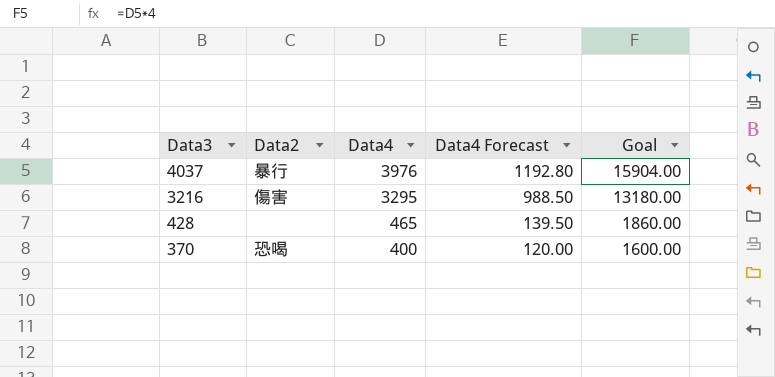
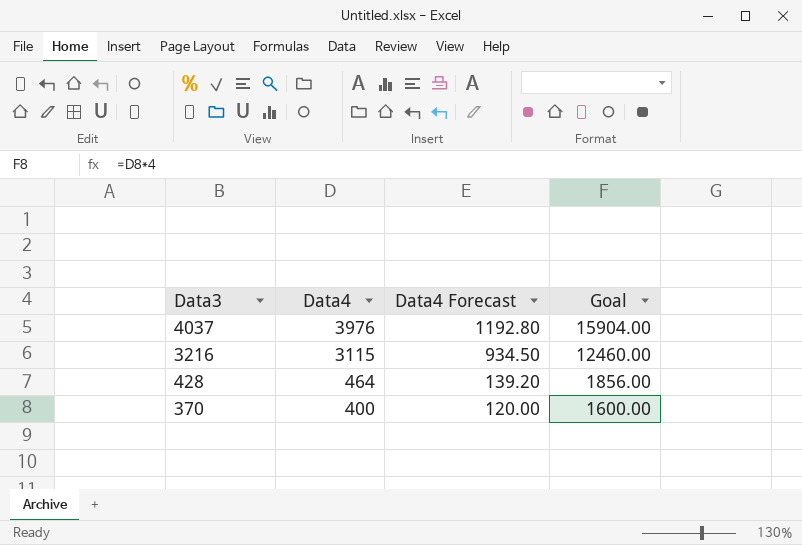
column Data2 | position: 2 -> none
3216 | Data4: 3295 -> 3115
3216 | Data4 Forecast: 988.50 -> 934.50
3216 | Goal: 13180.00 -> 12460.00
428 | Data4: 465 -> 464
428 | Data4 Forecast: 139.50 -> 139.20
428 | Goal: 1860.00 -> 1856.00

